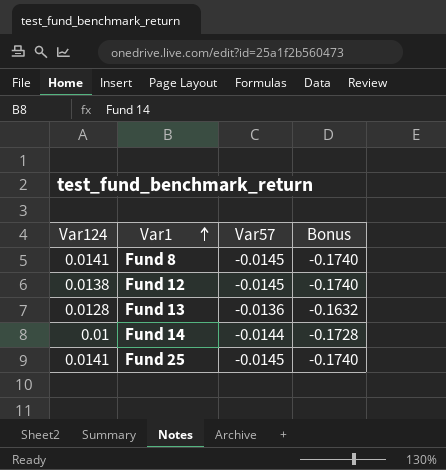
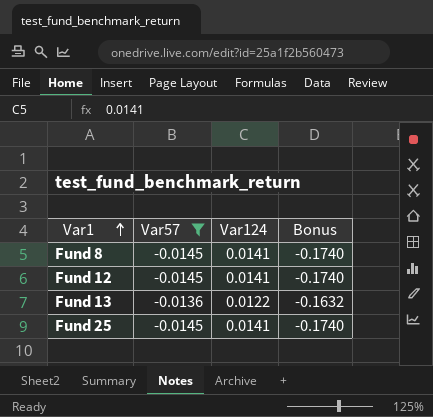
filter: none -> Var57 != -0.0144
column Var124 | position: 1 -> 3
Fund 12 | Var124: 0.0138 -> 0.0141
Fund 13 | Var124: 0.0128 -> 0.0122

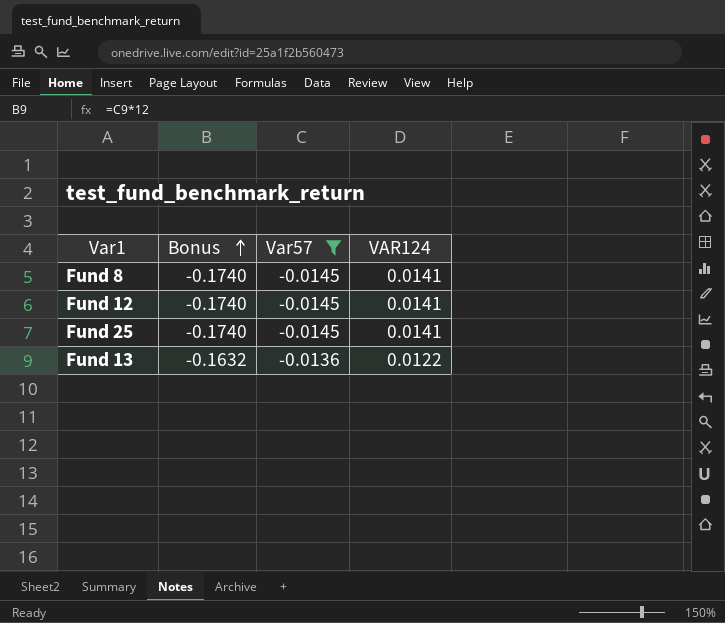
row order: Var1 ascending -> Bonus ascending
column Bonus | position: 4 -> 2
column name: Var124 -> VAR124

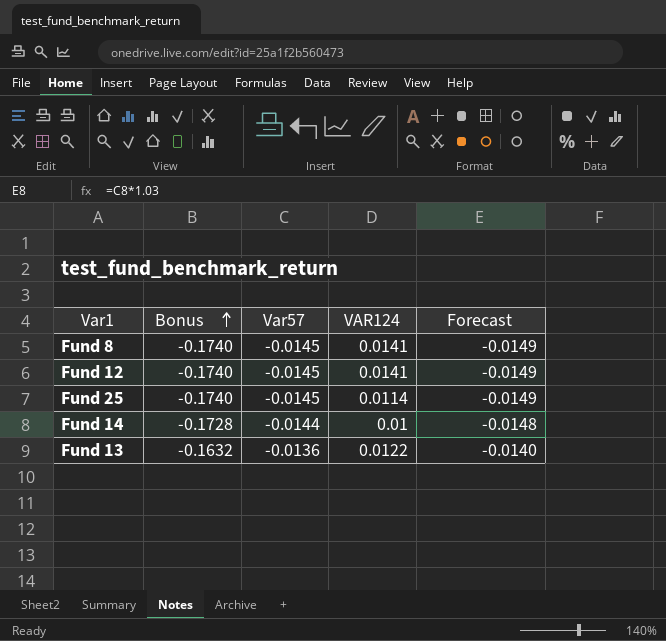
filter: Var57 != -0.0144 -> none
column Forecast | formula: none -> [Var57] * 1.03
Fund 25 | VAR124: 0.0141 -> 0.0114

